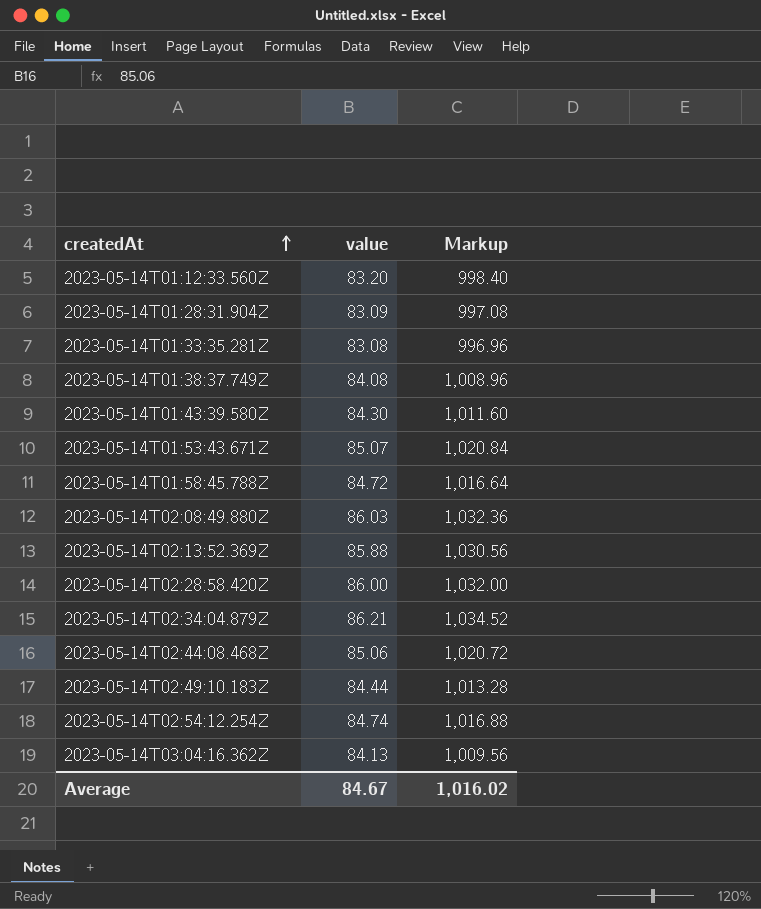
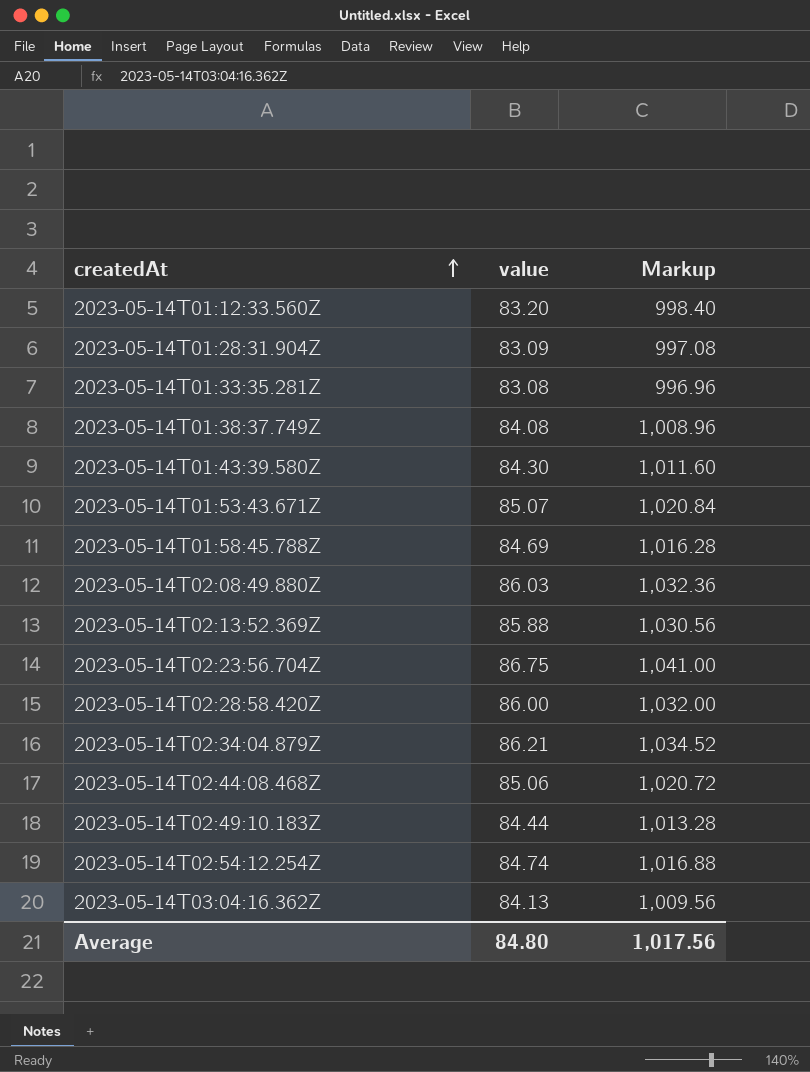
2023-05-14T01:58:45.788Z | value: 84.72 -> 84.69
2023-05-14T01:58:45.788Z | Markup: 1,016.64 -> 1,016.28
row 2023-05-14T02:23:56.704Z: none -> 86.75 | 1,041.00
Average | value: 84.67 -> 84.80
Average | Markup: 1,016.02 -> 1,017.56

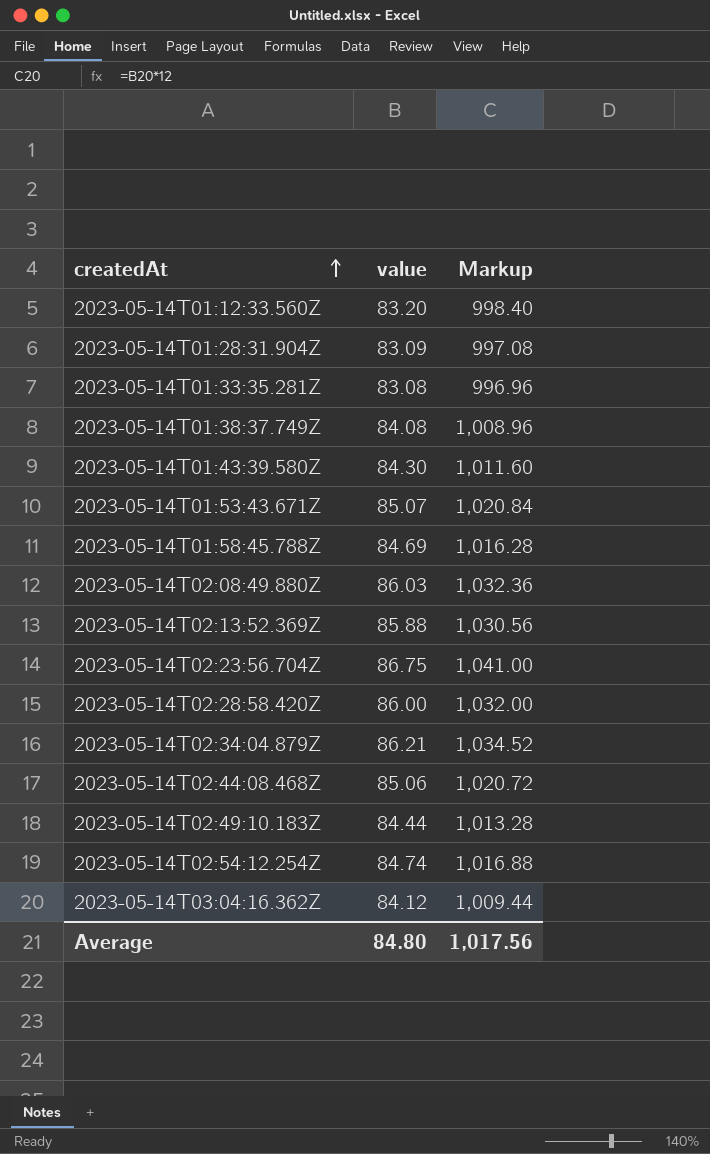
2023-05-14T03:04:16.362Z | value: 84.13 -> 84.12
2023-05-14T03:04:16.362Z | Markup: 1,009.56 -> 1,009.44

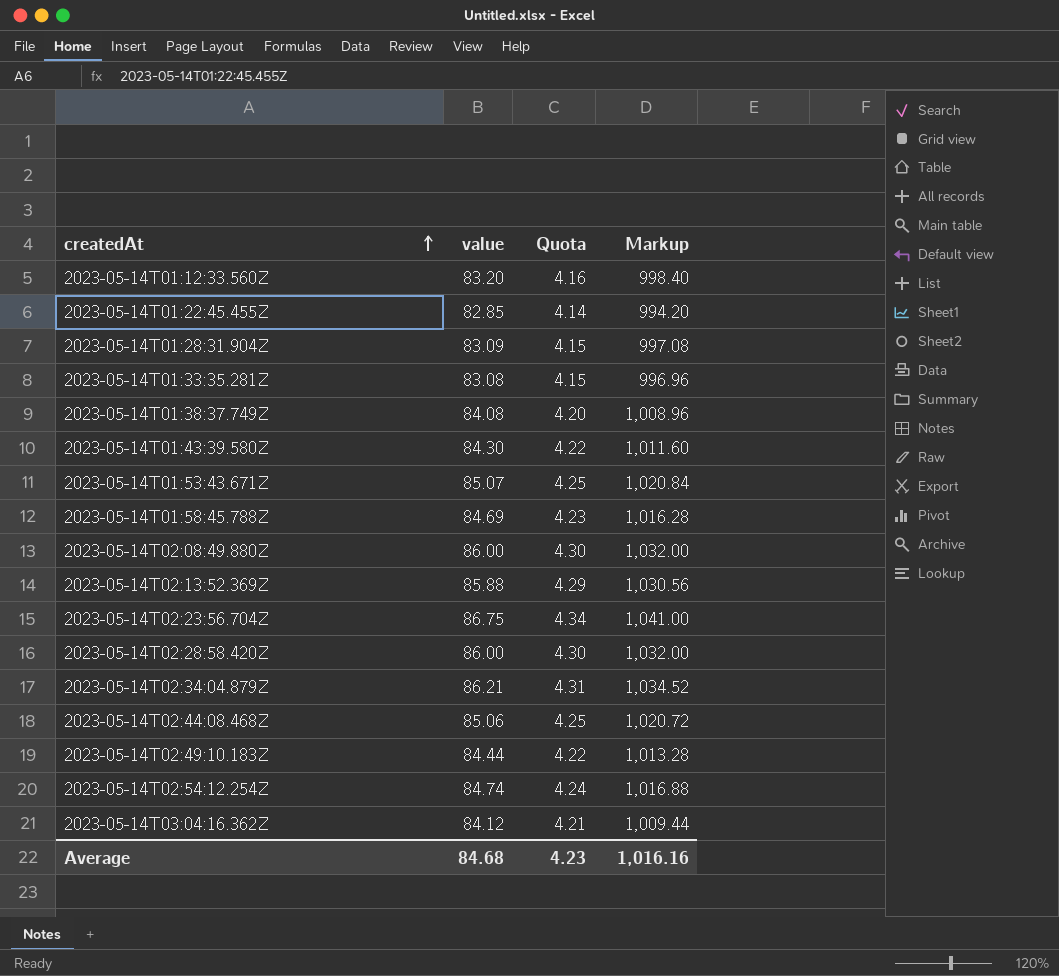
column Quota | formula: none -> [value] * 0.05
row 2023-05-14T01:22:45.455Z: none -> 82.85 | 4.14 | 994.20
2023-05-14T02:08:49.880Z | value: 86.03 -> 86.00
2023-05-14T02:08:49.880Z | Markup: 1,032.36 -> 1,032.00
Average | value: 84.80 -> 84.68
Average | Markup: 1,017.56 -> 1,016.16

